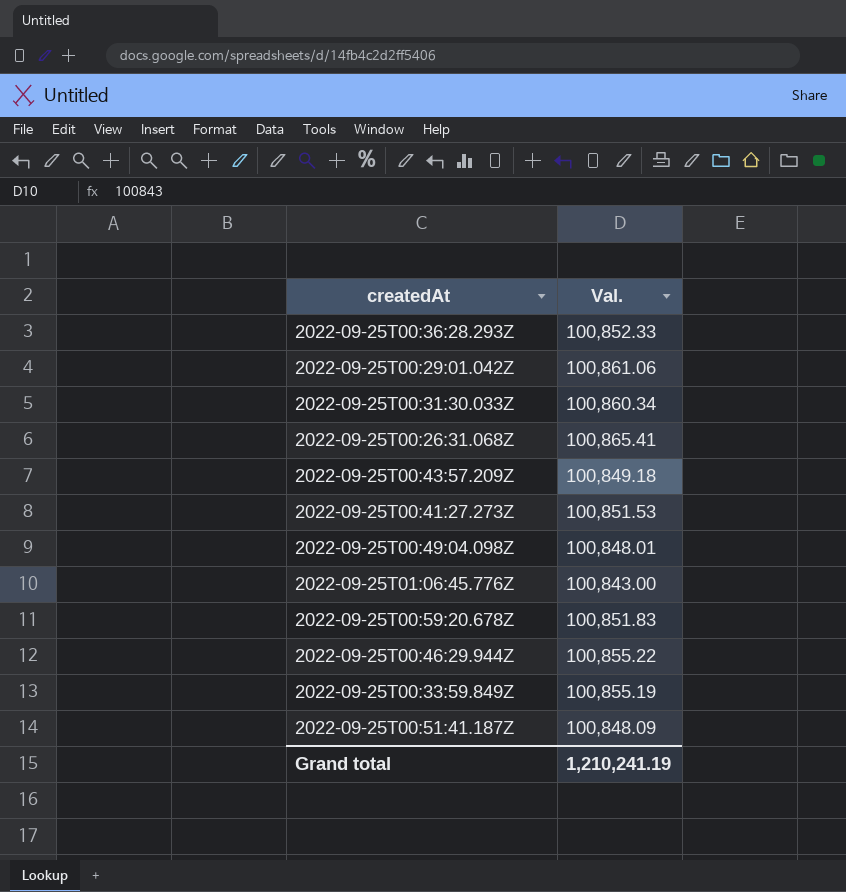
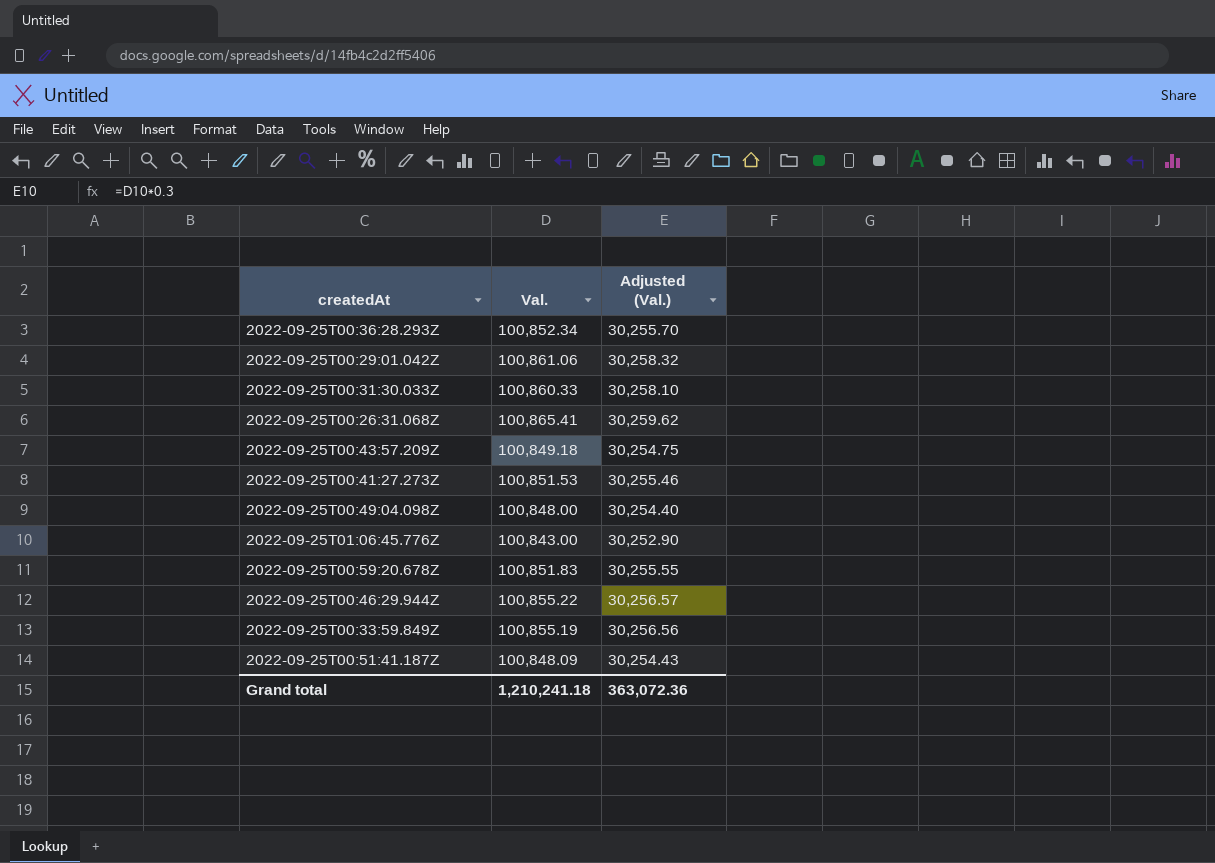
column Adjusted (Val.) | formula: none -> [Val.] * 0.3
2022-09-25T00:36:28.293Z | Val.: 100,852.33 -> 100,852.34
2022-09-25T00:31:30.033Z | Val.: 100,860.34 -> 100,860.33
2022-09-25T00:49:04.098Z | Val.: 100,848.01 -> 100,848.00
Grand total | Val.: 1,210,241.19 -> 1,210,241.18

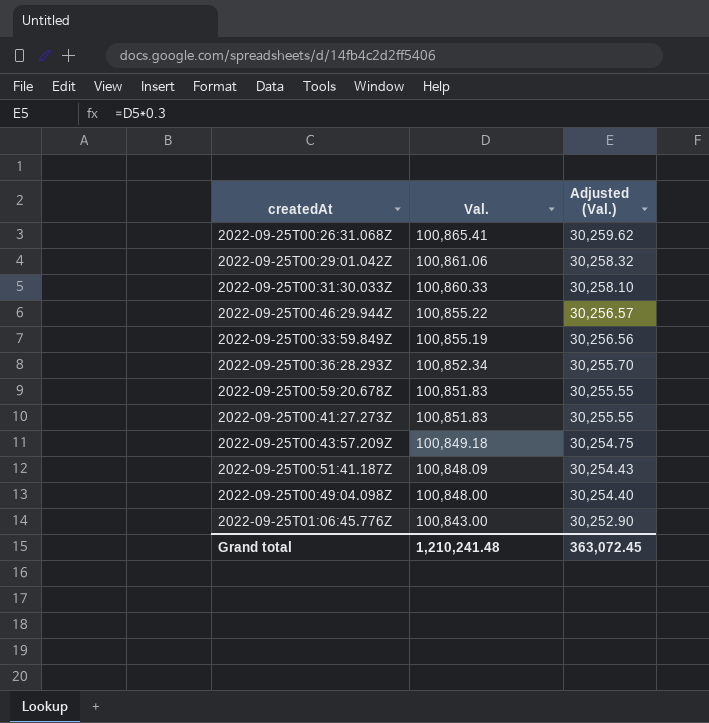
row order: none -> Val. descending
2022-09-25T00:41:27.273Z | Val.: 100,851.53 -> 100,851.83
2022-09-25T00:41:27.273Z | Adjusted (Val.): 30,255.46 -> 30,255.55
Grand total | Val.: 1,210,241.18 -> 1,210,241.48
Grand total | Adjusted (Val.): 363,072.36 -> 363,072.45

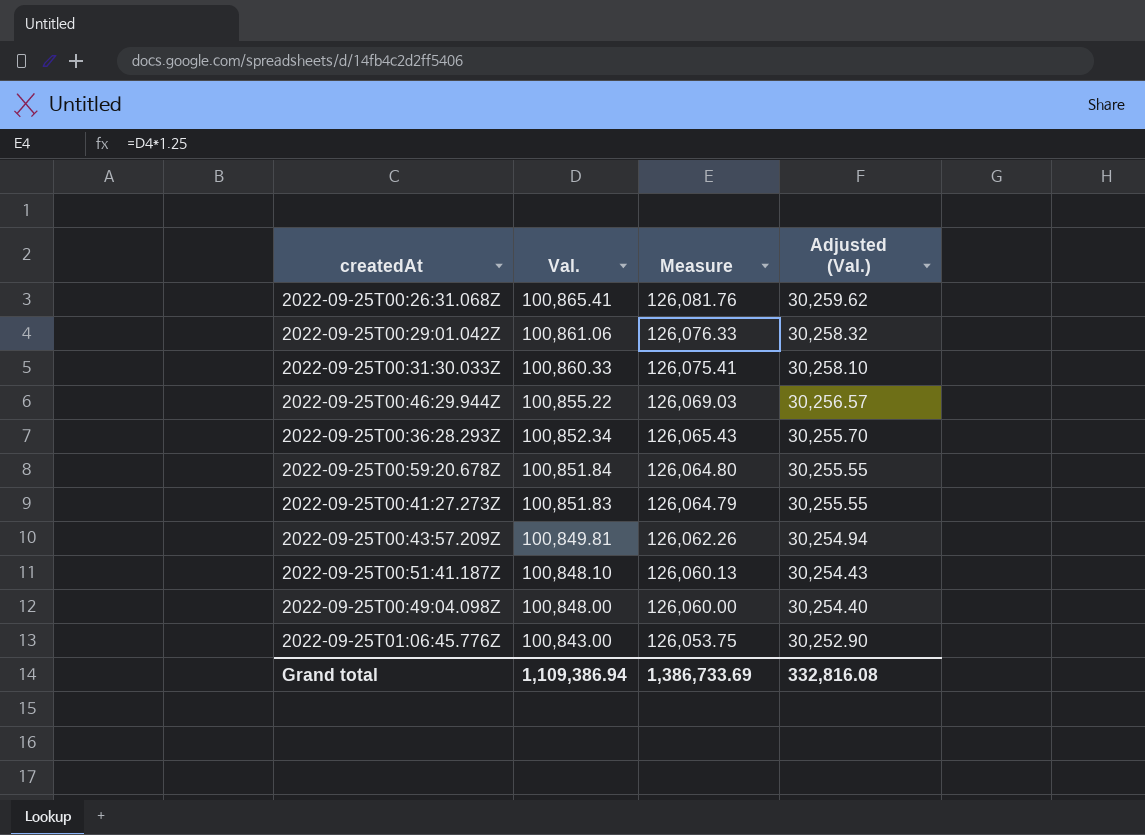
column Measure | formula: none -> [Val.] * 1.25
row 2022-09-25T00:33:59.849Z: 100,855.19 | 30,256.56 -> none
2022-09-25T00:59:20.678Z | Val.: 100,851.83 -> 100,851.84
2022-09-25T00:43:57.209Z | Val.: 100,849.18 -> 100,849.81
2022-09-25T00:43:57.209Z | Adjusted (Val.): 30,254.75 -> 30,254.94
2022-09-25T00:51:41.187Z | Val.: 100,848.09 -> 100,848.10
Grand total | Val.: 1,210,241.48 -> 1,109,386.94
Grand total | Adjusted (Val.): 363,072.45 -> 332,816.08

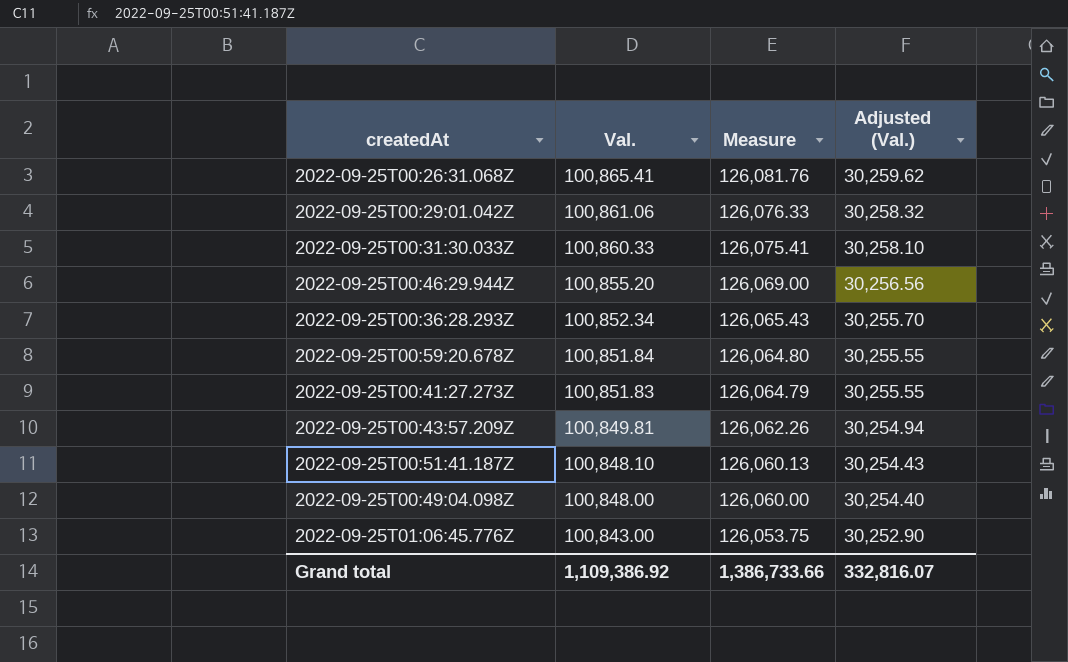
2022-09-25T00:46:29.944Z | Val.: 100,855.22 -> 100,855.20
2022-09-25T00:46:29.944Z | Measure: 126,069.03 -> 126,069.00
2022-09-25T00:46:29.944Z | Adjusted (Val.): 30,256.57 -> 30,256.56
Grand total | Val.: 1,109,386.94 -> 1,109,386.92
Grand total | Measure: 1,386,733.69 -> 1,386,733.66
Grand total | Adjusted (Val.): 332,816.08 -> 332,816.07

